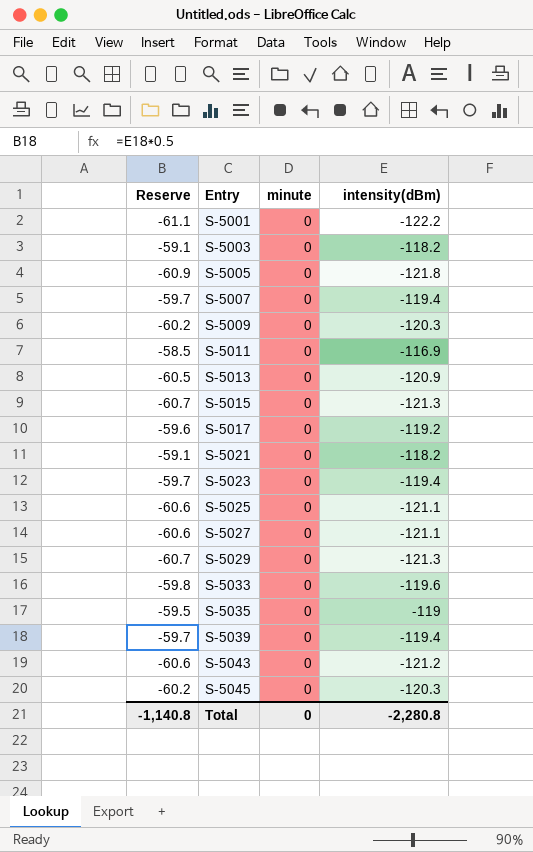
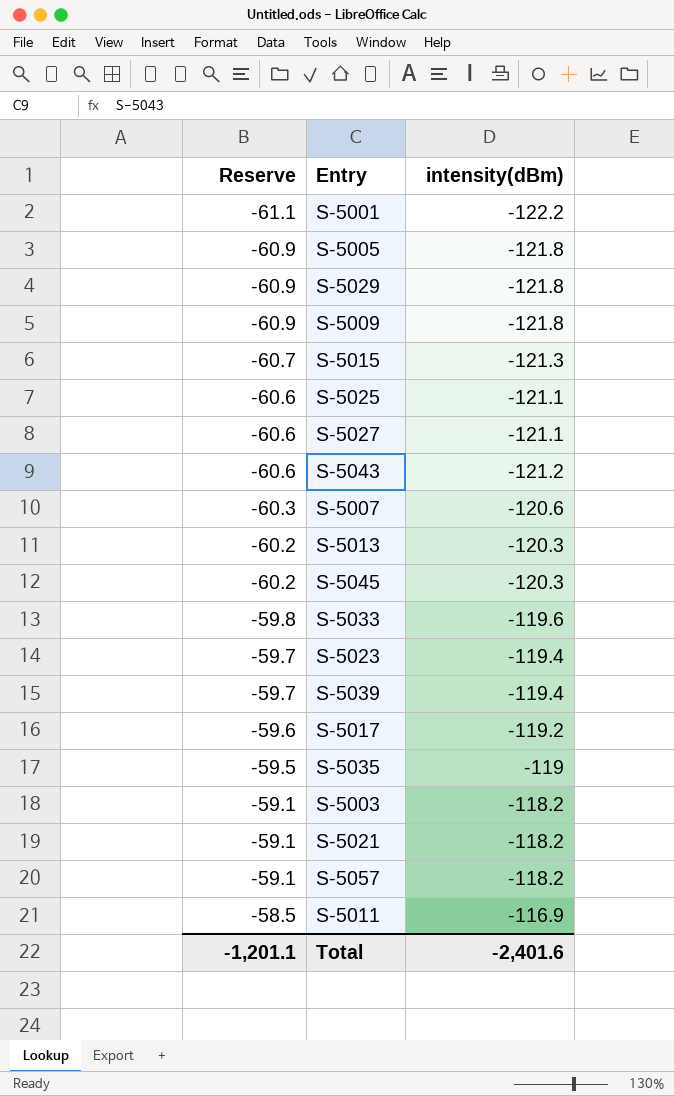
row order: Entry ascending -> Reserve ascending
column minute | position: 3 -> none
S-5029 | Reserve: -60.7 -> -60.9
S-5029 | intensity(dBm): -121.3 -> -121.8
S-5009 | Reserve: -60.2 -> -60.9
S-5009 | intensity(dBm): -120.3 -> -121.8
S-5007 | Reserve: -59.7 -> -60.3
S-5007 | intensity(dBm): -119.4 -> -120.6
S-5013 | Reserve: -60.5 -> -60.2
S-5013 | intensity(dBm): -120.9 -> -120.3
row S-5057: none -> -59.1 | -118.2
Total | Reserve: -1,140.8 -> -1,201.1
Total | intensity(dBm): -2,280.8 -> -2,401.6

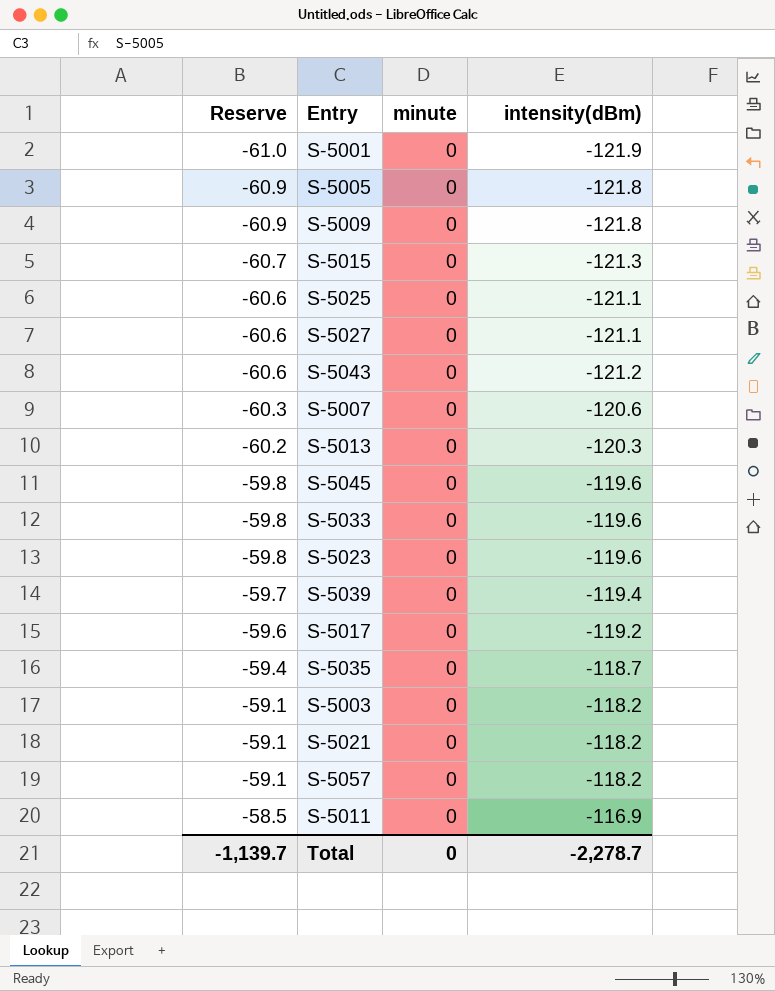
column minute | position: none -> 3
row S-5029: -60.9 | -121.8 -> none
S-5001 | Reserve: -61.1 -> -61.0
S-5001 | intensity(dBm): -122.2 -> -121.9
S-5045 | Reserve: -60.2 -> -59.8
S-5045 | intensity(dBm): -120.3 -> -119.6
S-5023 | Reserve: -59.7 -> -59.8
S-5023 | intensity(dBm): -119.4 -> -119.6
S-5035 | Reserve: -59.5 -> -59.4
S-5035 | intensity(dBm): -119 -> -118.7
Total | Reserve: -1,201.1 -> -1,139.7
Total | intensity(dBm): -2,401.6 -> -2,278.7

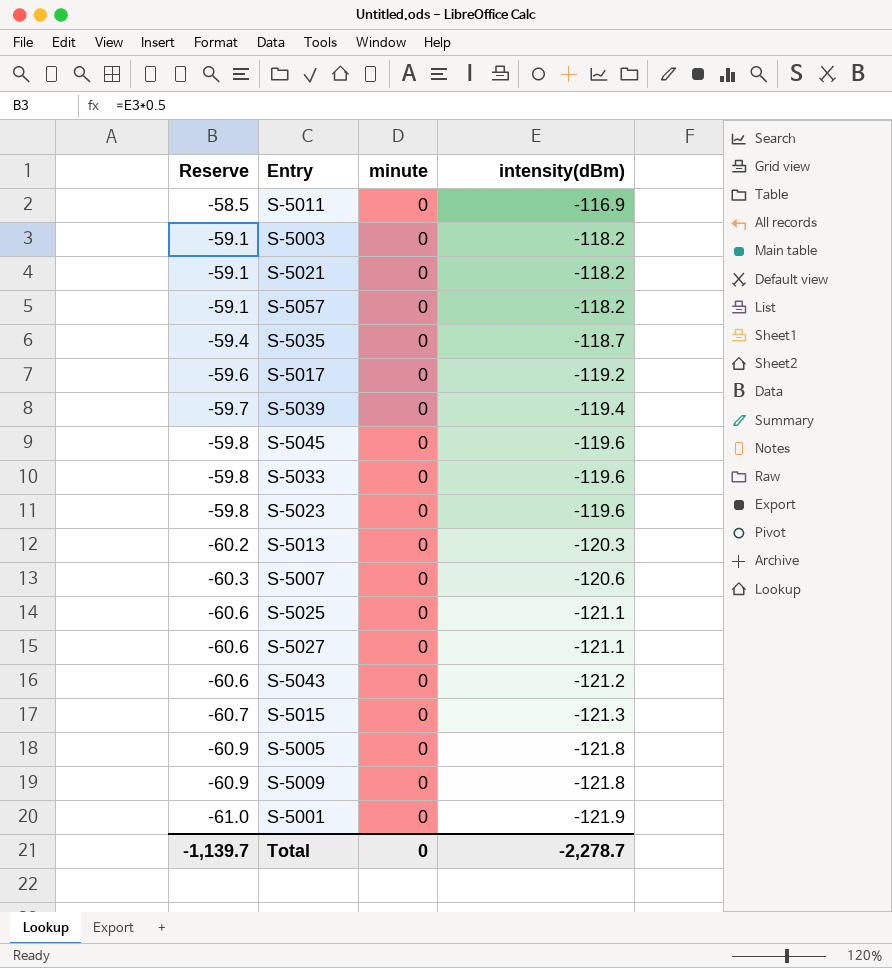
row order: Reserve ascending -> Reserve descending

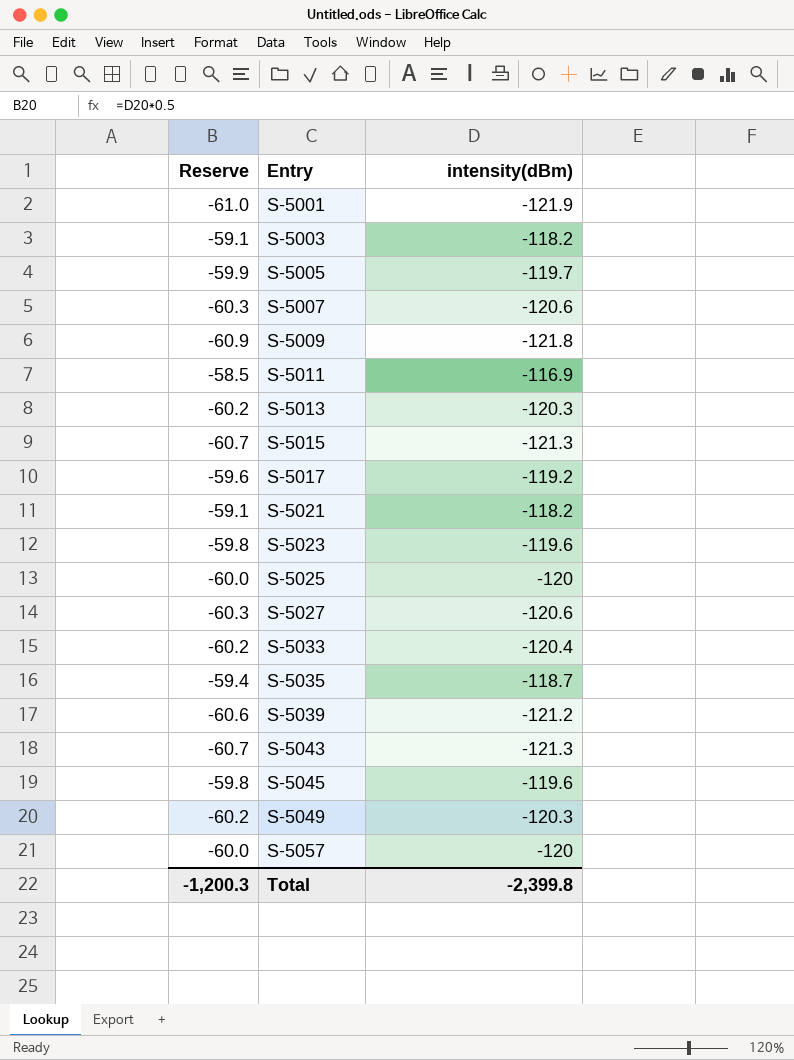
row order: Reserve descending -> Entry ascending
column minute | position: 3 -> none
S-5005 | Reserve: -60.9 -> -59.9
S-5005 | intensity(dBm): -121.8 -> -119.7
S-5025 | Reserve: -60.6 -> -60.0
S-5025 | intensity(dBm): -121.1 -> -120
S-5027 | Reserve: -60.6 -> -60.3
S-5027 | intensity(dBm): -121.1 -> -120.6
S-5033 | Reserve: -59.8 -> -60.2
S-5033 | intensity(dBm): -119.6 -> -120.4
S-5039 | Reserve: -59.7 -> -60.6
S-5039 | intensity(dBm): -119.4 -> -121.2
S-5043 | Reserve: -60.6 -> -60.7
S-5043 | intensity(dBm): -121.2 -> -121.3
row S-5049: none -> -60.2 | -120.3
S-5057 | Reserve: -59.1 -> -60.0
S-5057 | intensity(dBm): -118.2 -> -120
Total | Reserve: -1,139.7 -> -1,200.3
Total | intensity(dBm): -2,278.7 -> -2,399.8

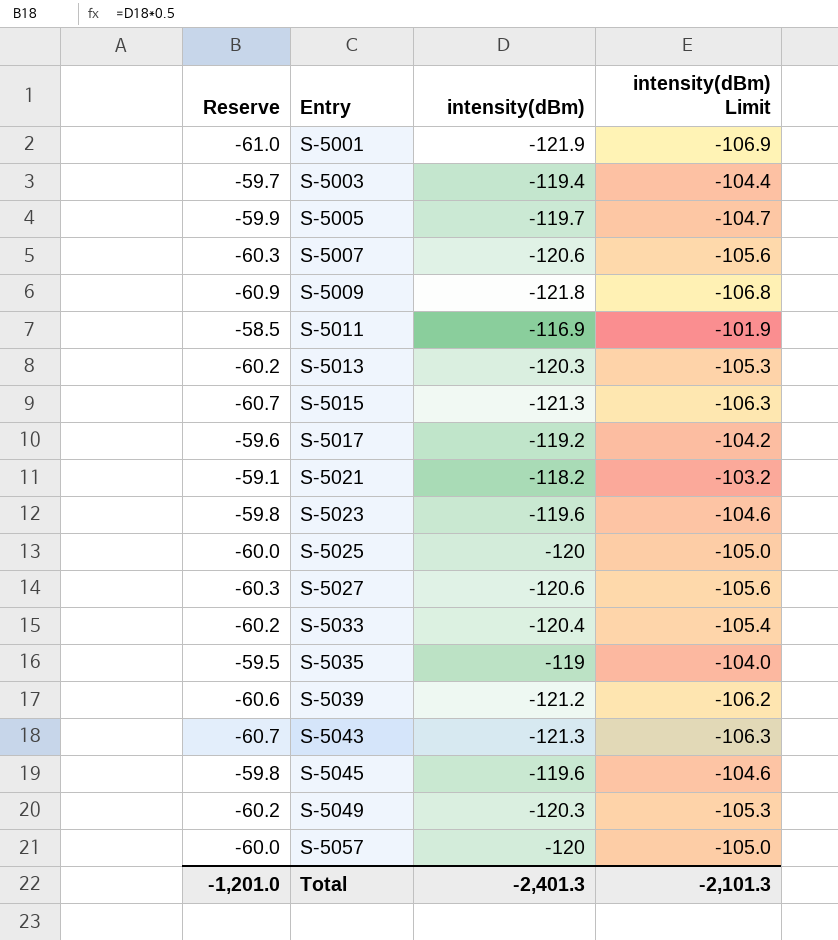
column intensity(dBm) Limit | formula: none -> [intensity(dBm)] + 15
S-5003 | Reserve: -59.1 -> -59.7
S-5003 | intensity(dBm): -118.2 -> -119.4
S-5035 | Reserve: -59.4 -> -59.5
S-5035 | intensity(dBm): -118.7 -> -119
Total | Reserve: -1,200.3 -> -1,201.0
Total | intensity(dBm): -2,399.8 -> -2,401.3

